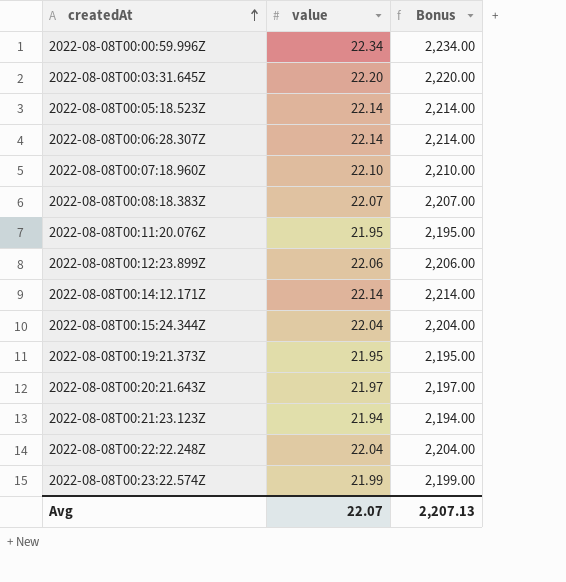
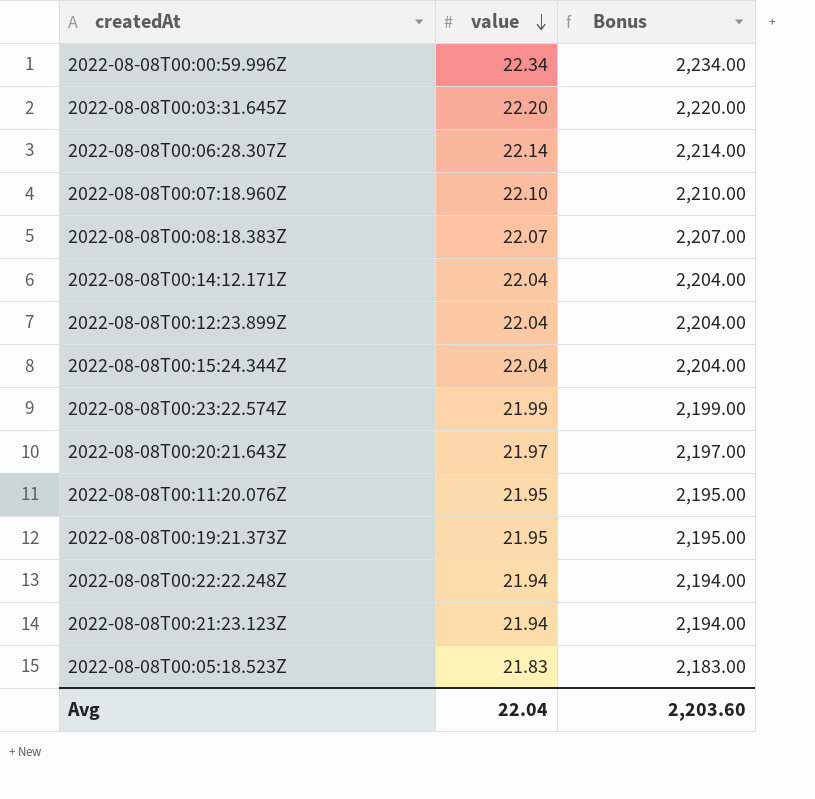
row order: createdAt ascending -> value descending
2022-08-08T00:14:12.171Z | value: 22.14 -> 22.04
2022-08-08T00:14:12.171Z | Bonus: 2,214.00 -> 2,204.00
2022-08-08T00:12:23.899Z | value: 22.06 -> 22.04
2022-08-08T00:12:23.899Z | Bonus: 2,206.00 -> 2,204.00
2022-08-08T00:22:22.248Z | value: 22.04 -> 21.94
2022-08-08T00:22:22.248Z | Bonus: 2,204.00 -> 2,194.00
2022-08-08T00:05:18.523Z | value: 22.14 -> 21.83
2022-08-08T00:05:18.523Z | Bonus: 2,214.00 -> 2,183.00
Avg | value: 22.07 -> 22.04
Avg | Bonus: 2,207.13 -> 2,203.60

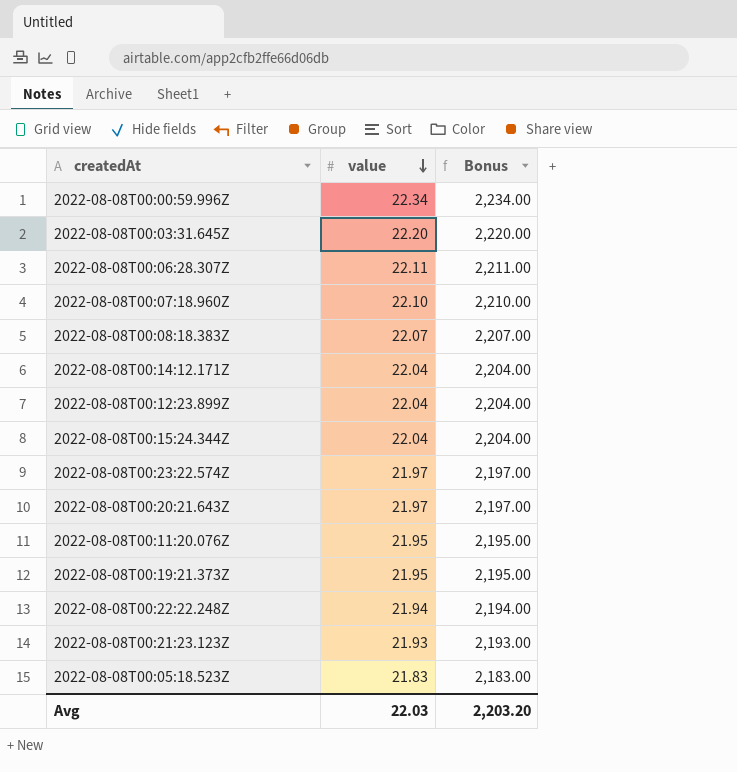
2022-08-08T00:06:28.307Z | value: 22.14 -> 22.11
2022-08-08T00:06:28.307Z | Bonus: 2,214.00 -> 2,211.00
2022-08-08T00:23:22.574Z | value: 21.99 -> 21.97
2022-08-08T00:23:22.574Z | Bonus: 2,199.00 -> 2,197.00
2022-08-08T00:21:23.123Z | value: 21.94 -> 21.93
2022-08-08T00:21:23.123Z | Bonus: 2,194.00 -> 2,193.00
Avg | value: 22.04 -> 22.03
Avg | Bonus: 2,203.60 -> 2,203.20

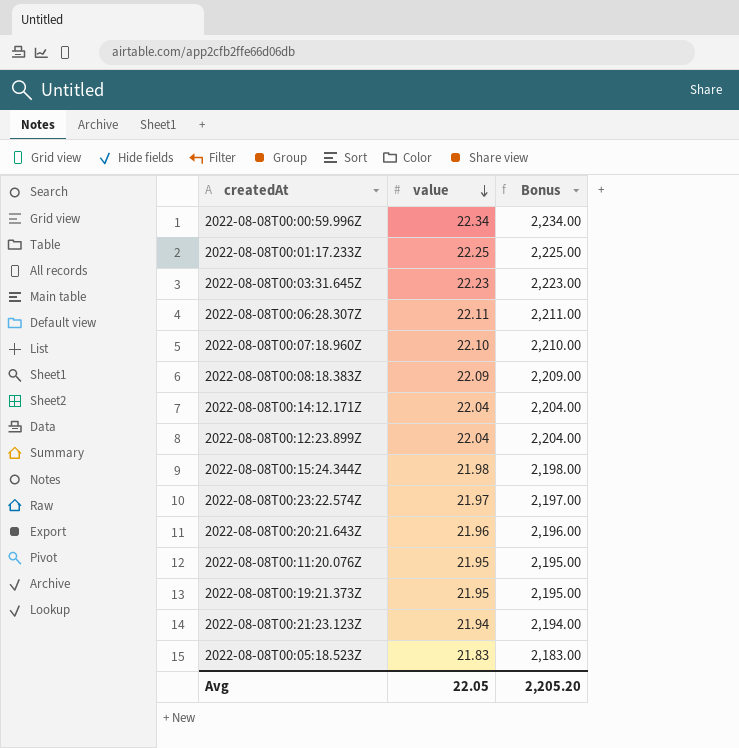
row 2022-08-08T00:22:22.248Z: 21.94 | 2,194.00 -> none
row 2022-08-08T00:01:17.233Z: none -> 22.25 | 2,225.00
2022-08-08T00:03:31.645Z | value: 22.20 -> 22.23
2022-08-08T00:03:31.645Z | Bonus: 2,220.00 -> 2,223.00
2022-08-08T00:08:18.383Z | value: 22.07 -> 22.09
2022-08-08T00:08:18.383Z | Bonus: 2,207.00 -> 2,209.00
2022-08-08T00:15:24.344Z | value: 22.04 -> 21.98
2022-08-08T00:15:24.344Z | Bonus: 2,204.00 -> 2,198.00
2022-08-08T00:20:21.643Z | value: 21.97 -> 21.96
2022-08-08T00:20:21.643Z | Bonus: 2,197.00 -> 2,196.00
2022-08-08T00:21:23.123Z | value: 21.93 -> 21.94
2022-08-08T00:21:23.123Z | Bonus: 2,193.00 -> 2,194.00
Avg | value: 22.03 -> 22.05
Avg | Bonus: 2,203.20 -> 2,205.20

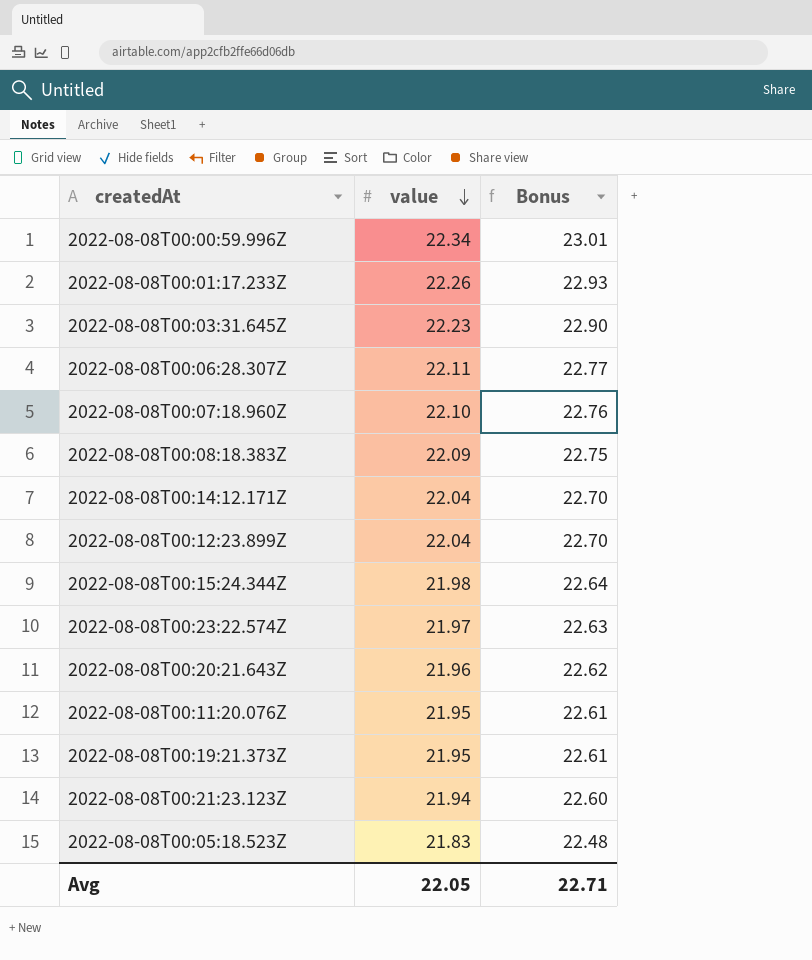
column Bonus | formula: [value] * 100 -> [value] * 1.03
2022-08-08T00:01:17.233Z | value: 22.25 -> 22.26
Avg | Bonus: 2,205.20 -> 22.71

